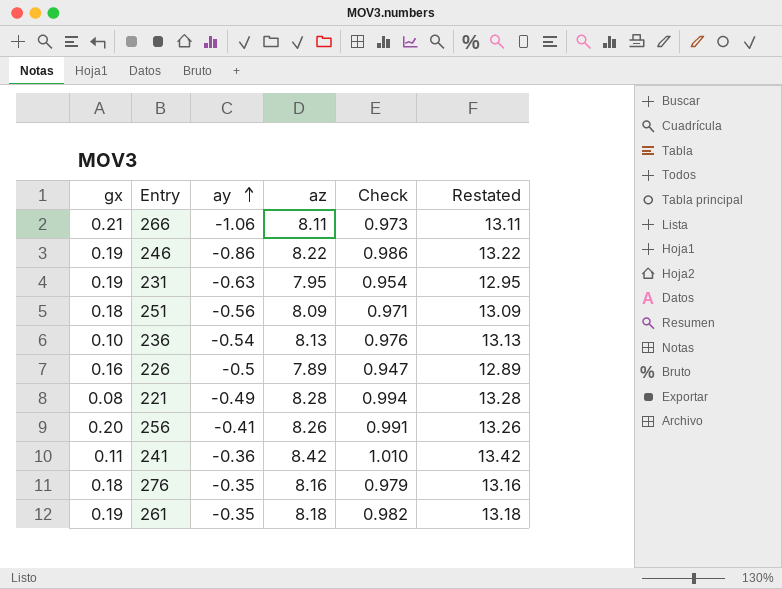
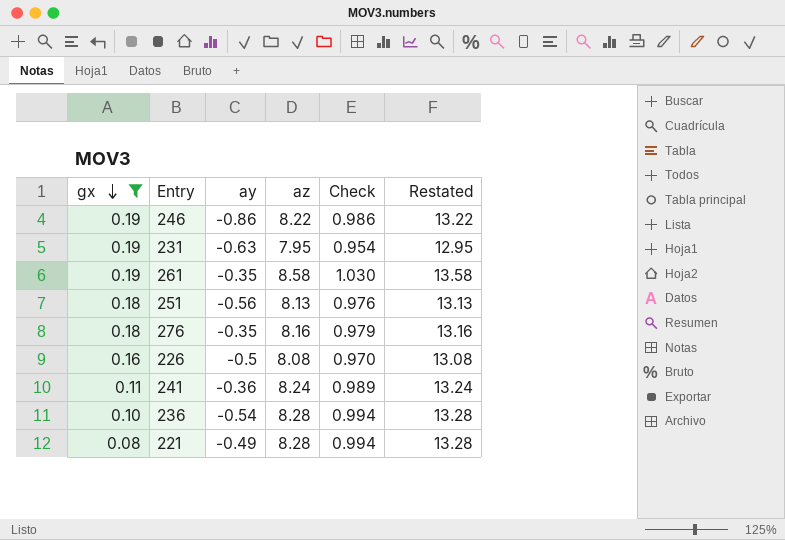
filter: none -> gx <= 0.19
row order: ay ascending -> gx descending
261 | az: 8.18 -> 8.58
261 | Check: 0.982 -> 1.030
261 | Restated: 13.18 -> 13.58
251 | az: 8.09 -> 8.13
251 | Check: 0.971 -> 0.976
251 | Restated: 13.09 -> 13.13
226 | az: 7.89 -> 8.08
226 | Check: 0.947 -> 0.970
226 | Restated: 12.89 -> 13.08
241 | az: 8.42 -> 8.24
241 | Check: 1.010 -> 0.989
241 | Restated: 13.42 -> 13.24
236 | az: 8.13 -> 8.28
236 | Check: 0.976 -> 0.994
236 | Restated: 13.13 -> 13.28

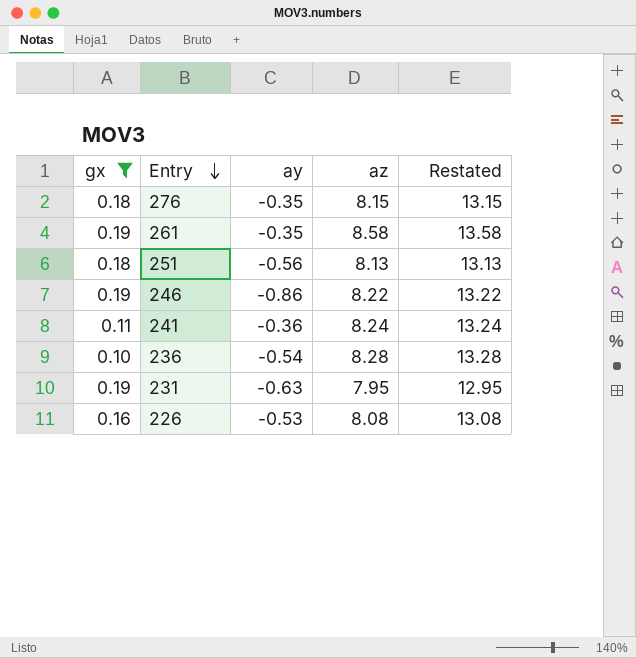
row order: gx descending -> Entry descending
column Check | formula: [az] * 0.12 -> none
row 221: 0.08 | -0.49 | 8.28 | 0.994 | 13.28 -> none
276 | az: 8.16 -> 8.15
276 | Restated: 13.16 -> 13.15
226 | ay: -0.5 -> -0.53

